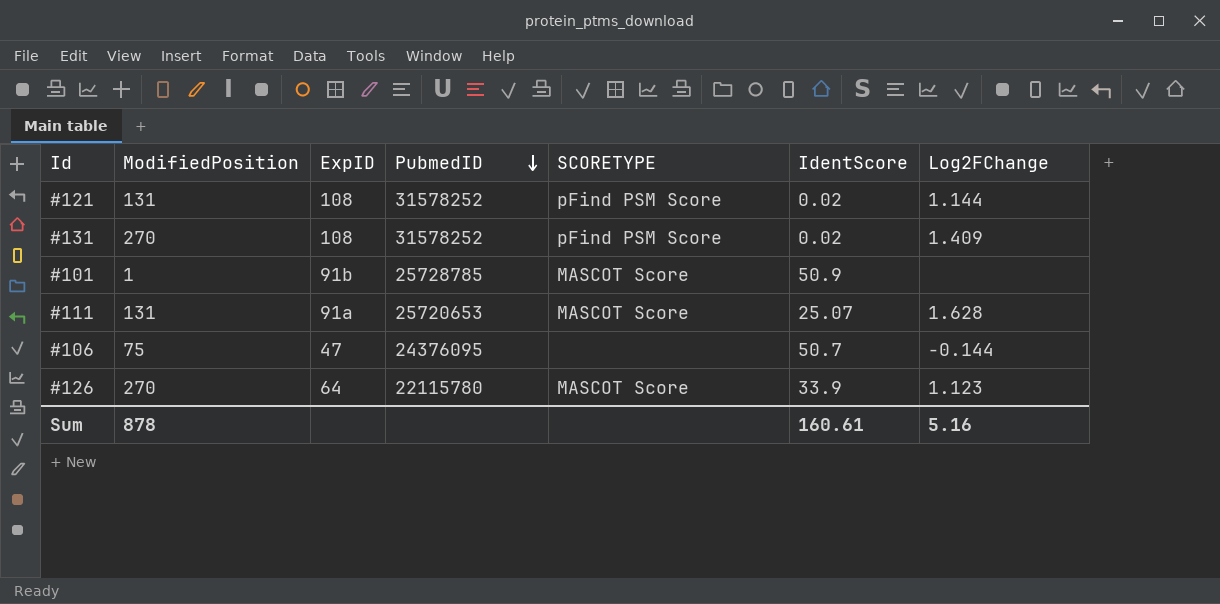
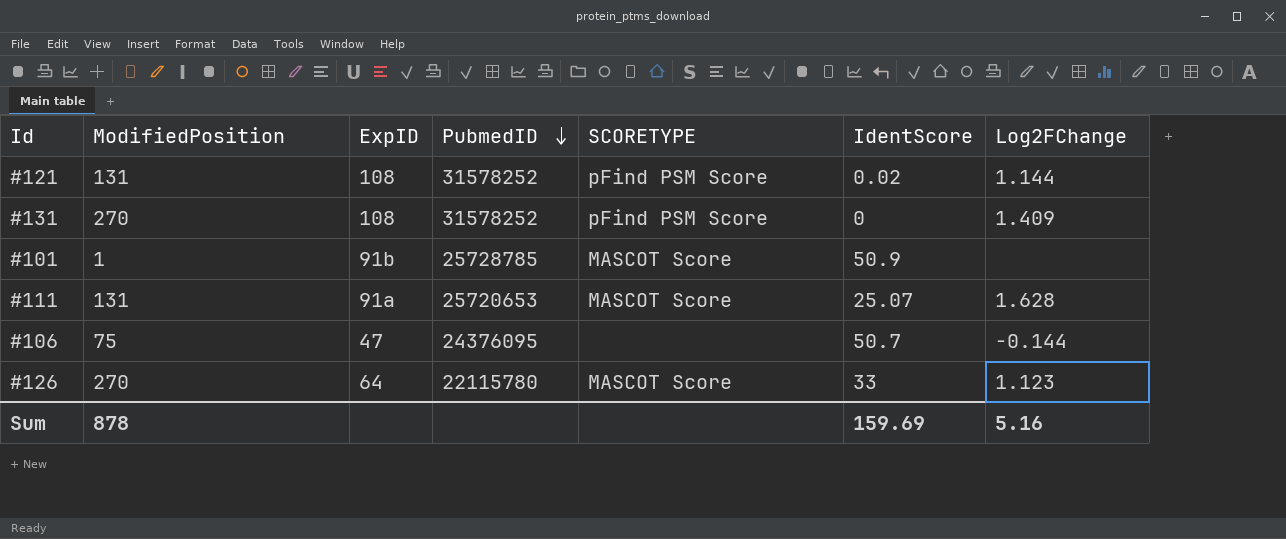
#131 | IdentScore: 0.02 -> 0
#126 | IdentScore: 33.9 -> 33
Sum | IdentScore: 160.61 -> 159.69

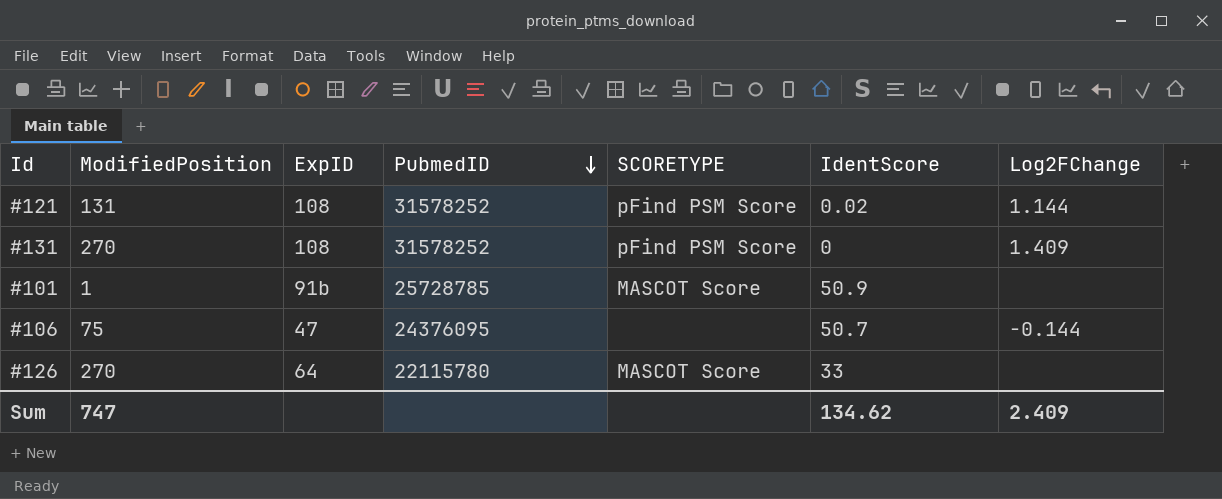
row #111: 131 | 91a | 25720653 | MASCOT Score | 25.07 | 1.628 -> none
#126 | Log2FChange: 1.123 -> none
Sum | ModifiedPosition: 878 -> 747
Sum | IdentScore: 159.69 -> 134.62
Sum | Log2FChange: 5.16 -> 2.409

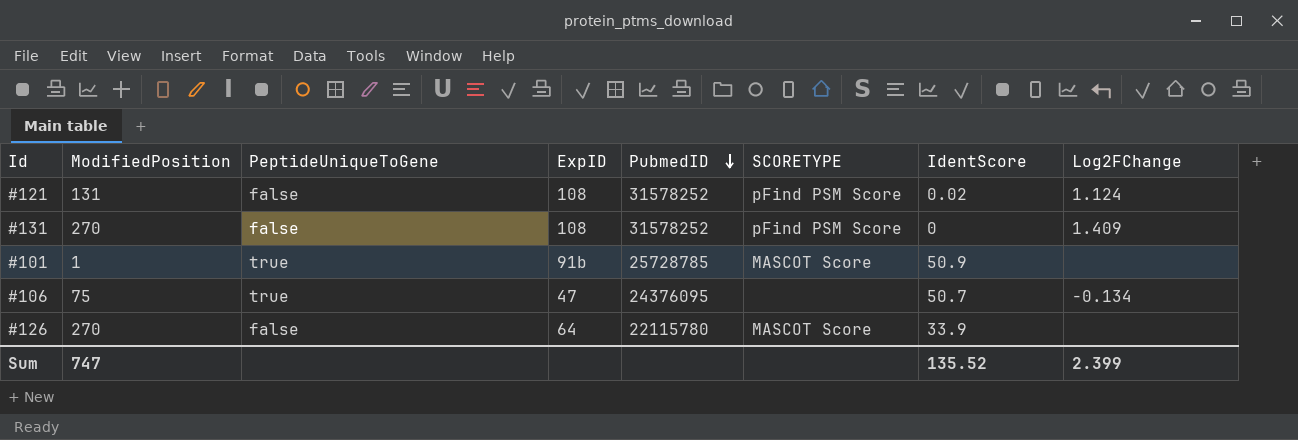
column PeptideUniqueToGene | position: none -> 3
#121 | Log2FChange: 1.144 -> 1.124
#106 | Log2FChange: -0.144 -> -0.134
#126 | IdentScore: 33 -> 33.9
Sum | IdentScore: 134.62 -> 135.52
Sum | Log2FChange: 2.409 -> 2.399

